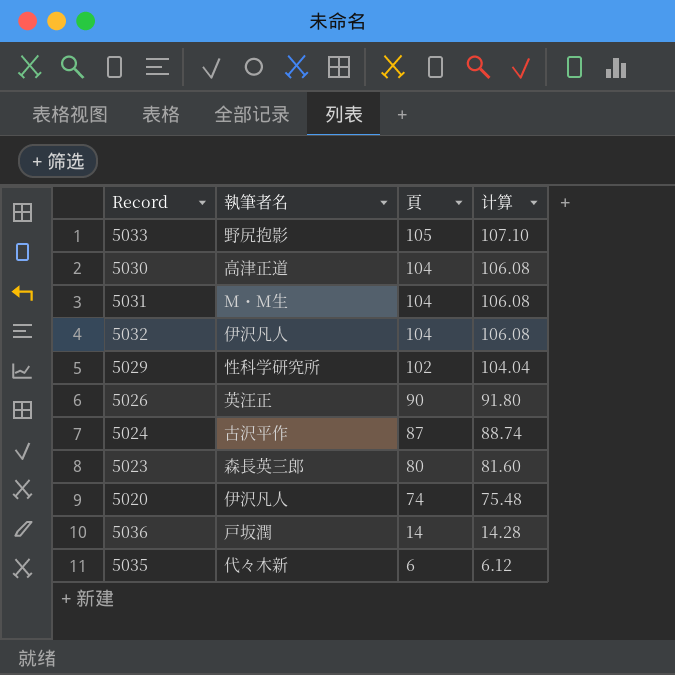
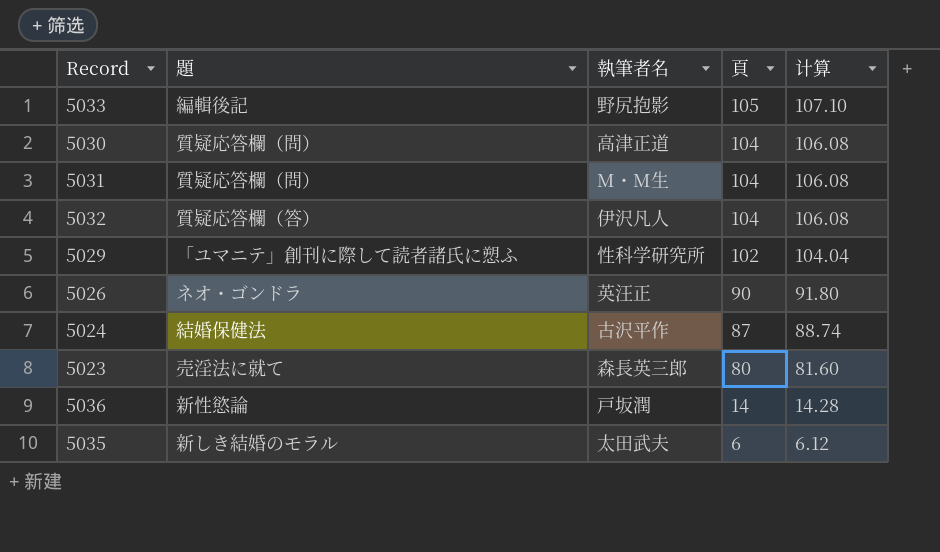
column 題 | position: none -> 2
row 5020: 伊沢凡人 | 74 | 75.48 -> none
5035 | 執筆者名: 代々木新 -> 太田武夫

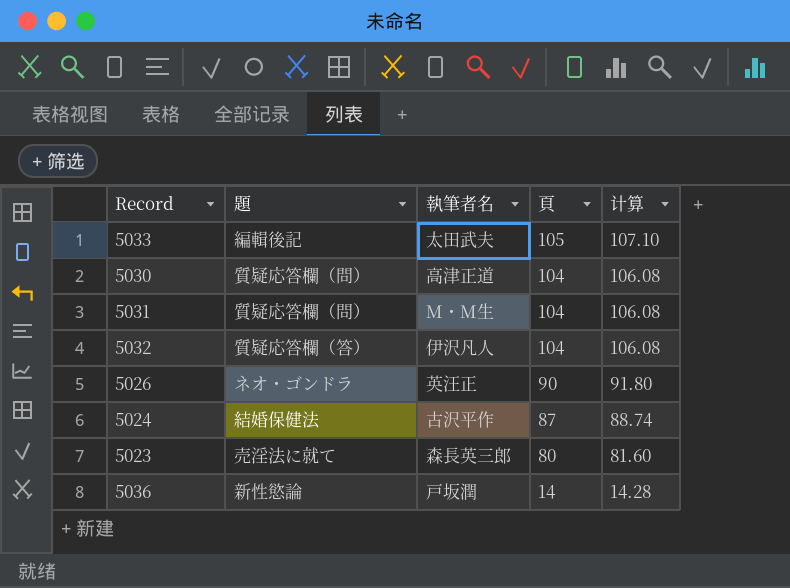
row 5029: 「ユマニテ」創刊に際して読者諸氏に愬ふ | 性科学研究所 | 102 | 104.04 -> none
row 5035: 新しき結婚のモラル | 太田武夫 | 6 | 6.12 -> none
5033 | 執筆者名: 野尻抱影 -> 太田武夫

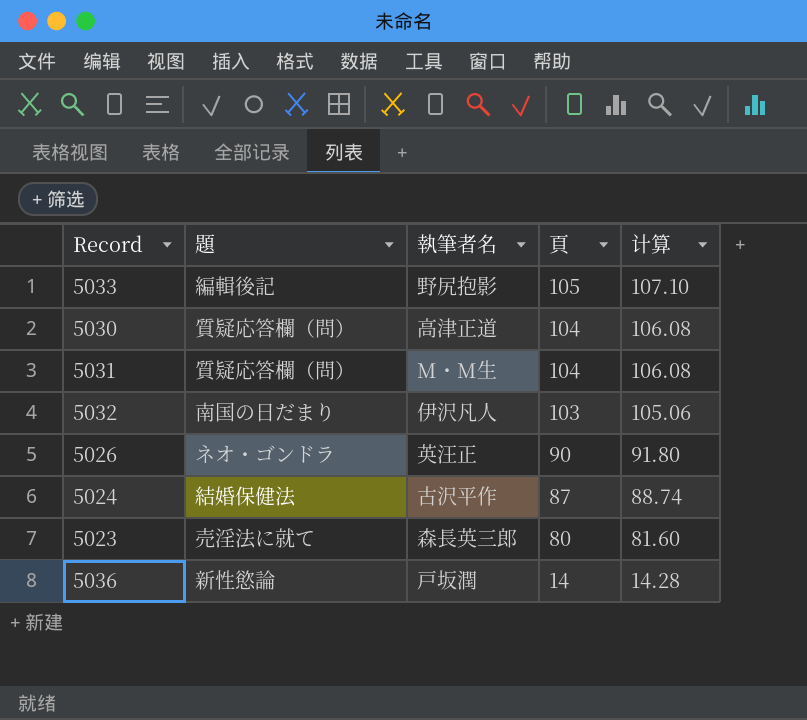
5033 | 執筆者名: 太田武夫 -> 野尻抱影
5032 | 題: 質疑応答欄（答） -> 南国の日だまり
5032 | 頁: 104 -> 103
5032 | 计算: 106.08 -> 105.06

